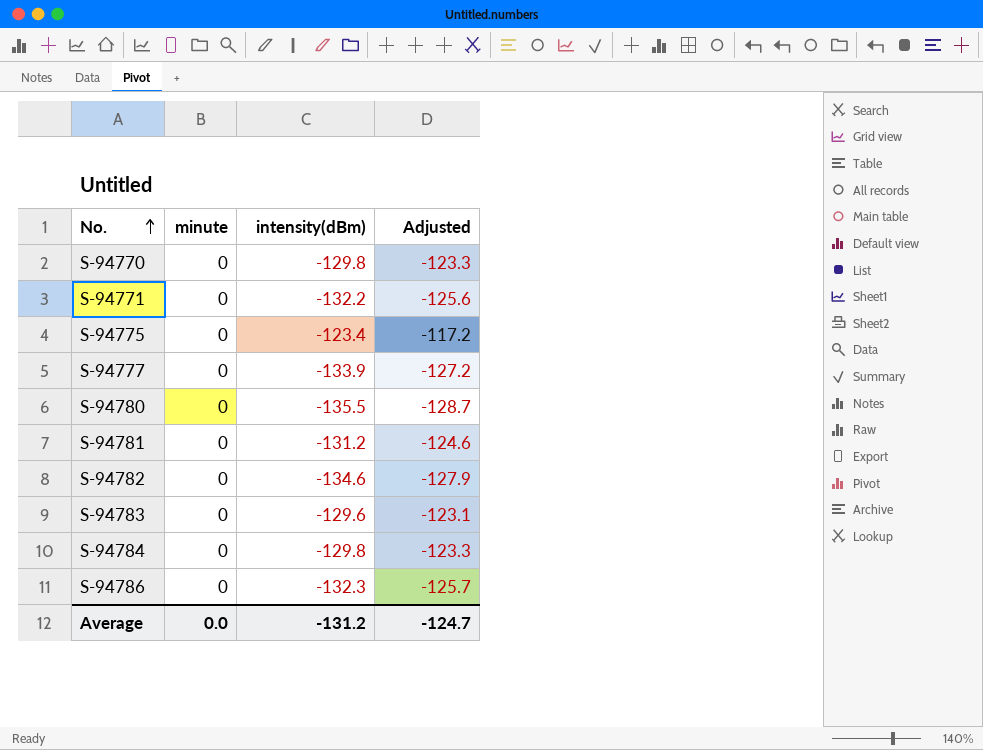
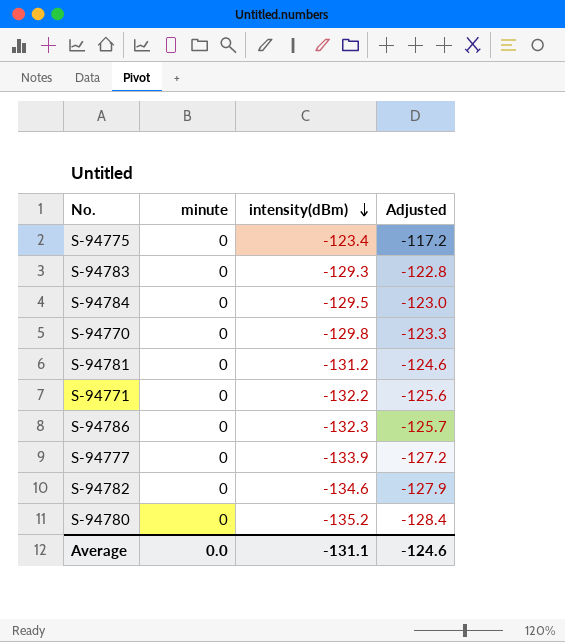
row order: No. ascending -> intensity(dBm) descending
S-94783 | intensity(dBm): -129.6 -> -129.3
S-94783 | Adjusted: -123.1 -> -122.8
S-94784 | intensity(dBm): -129.8 -> -129.5
S-94784 | Adjusted: -123.3 -> -123.0
S-94780 | intensity(dBm): -135.5 -> -135.2
S-94780 | Adjusted: -128.7 -> -128.4
Average | intensity(dBm): -131.2 -> -131.1
Average | Adjusted: -124.7 -> -124.6

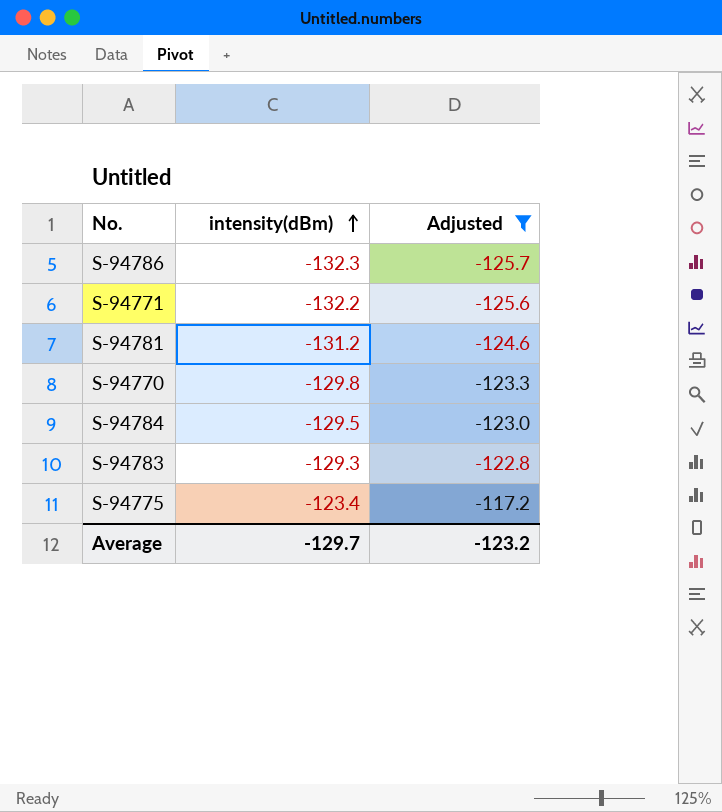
filter: none -> Adjusted >= -125.7
row order: intensity(dBm) descending -> intensity(dBm) ascending
column minute | position: 2 -> none
Average | intensity(dBm): -131.1 -> -129.7
Average | Adjusted: -124.6 -> -123.2

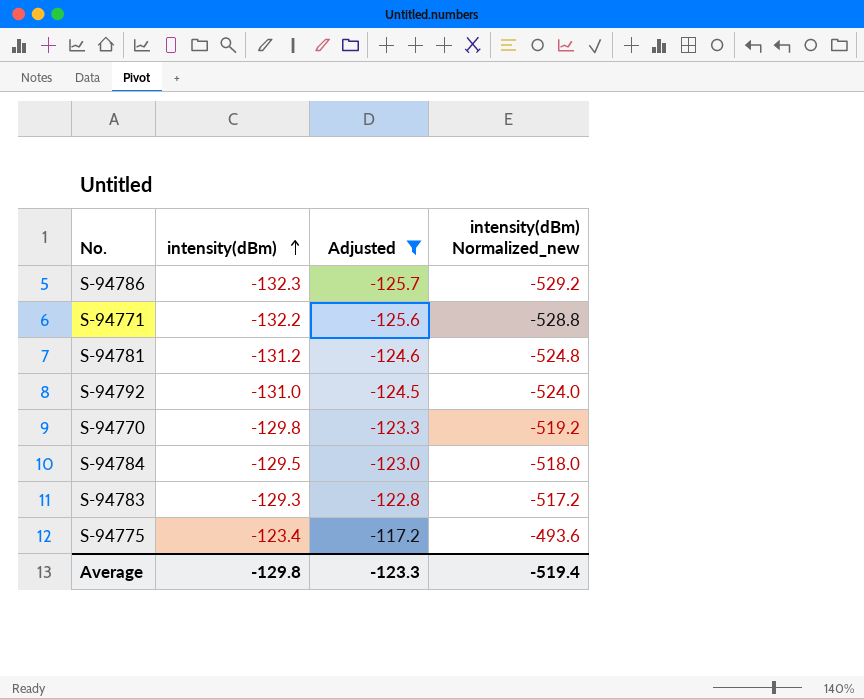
column intensity(dBm) Normalized_new | formula: none -> [intensity(dBm)] * 4
row S-94792: none -> -131.0 | -124.5 | -524.0
Average | intensity(dBm): -129.7 -> -129.8
Average | Adjusted: -123.2 -> -123.3

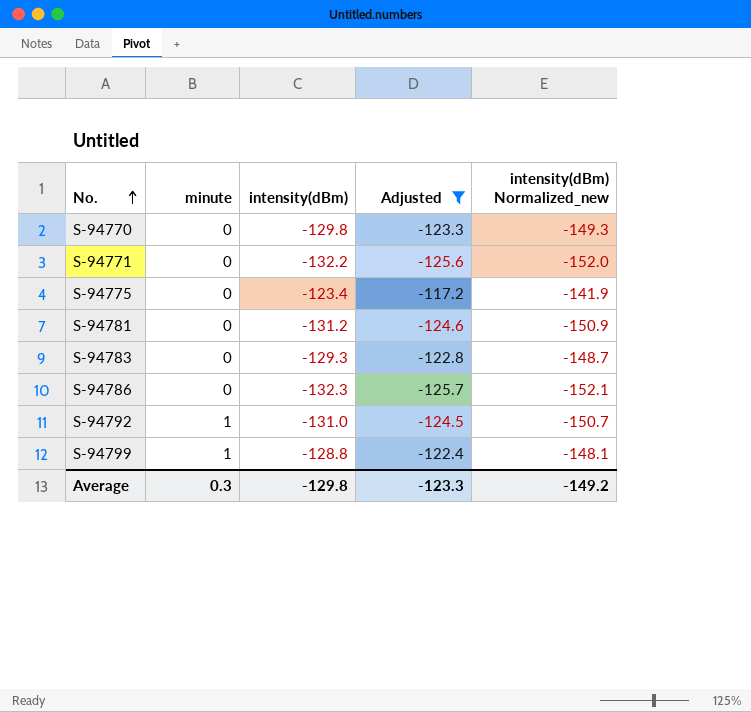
row order: intensity(dBm) ascending -> No. ascending
column minute | position: none -> 2
column intensity(dBm) Normalized_new | formula: [intensity(dBm)] * 4 -> [intensity(dBm)] * 1.15
row S-94784: -129.5 | -123.0 | -518.0 -> none
row S-94799: none -> 1 | -128.8 | -122.4 | -148.1
Average | intensity(dBm) Normalized_new: -519.4 -> -149.2

